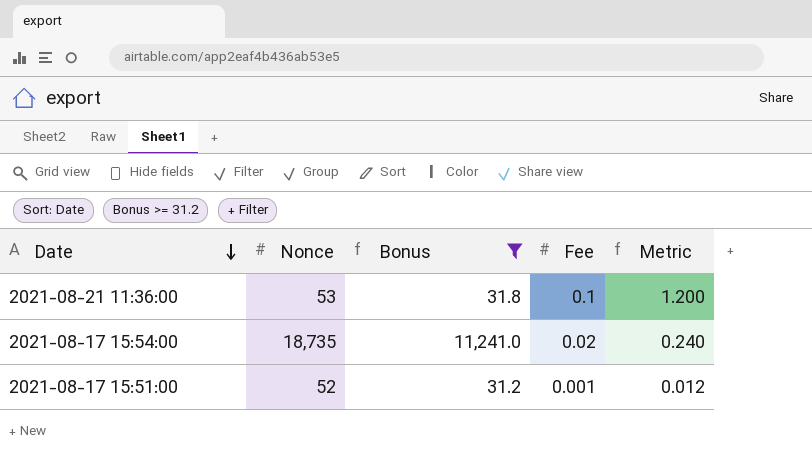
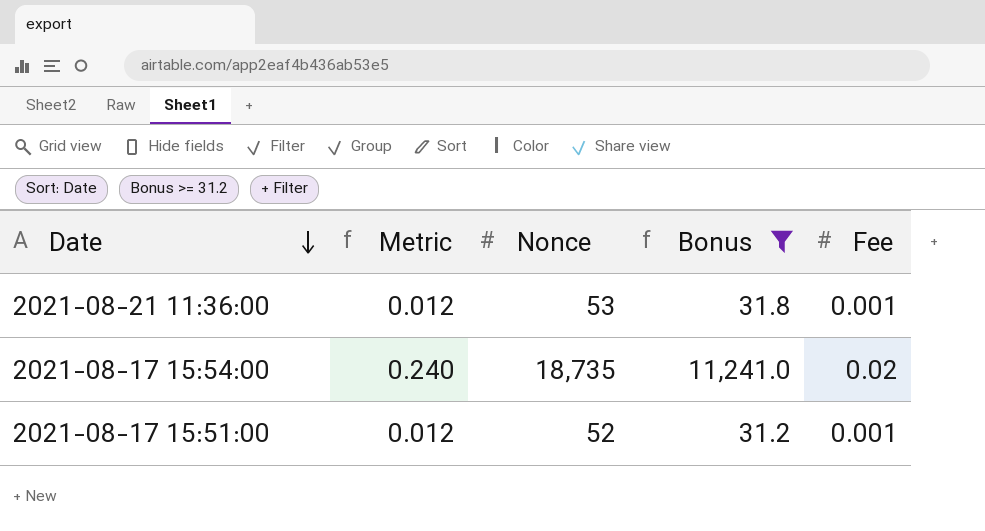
column Metric | position: 5 -> 2
2021-08-21 11:36:00 | Metric: 1.200 -> 0.012
2021-08-21 11:36:00 | Fee: 0.1 -> 0.001

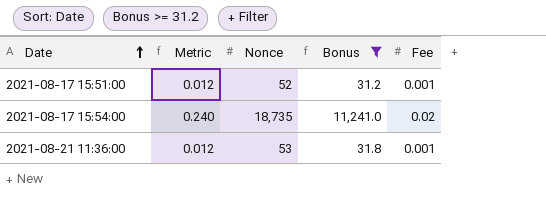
row order: Date descending -> Date ascending

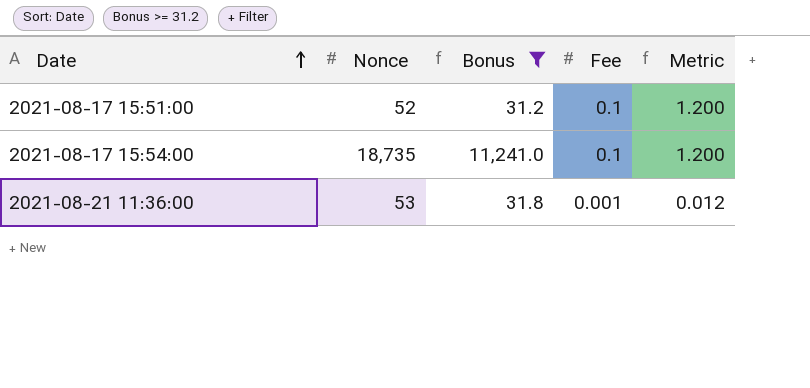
column Metric | position: 2 -> 5
2021-08-17 15:51:00 | Fee: 0.001 -> 0.1
2021-08-17 15:51:00 | Metric: 0.012 -> 1.200
2021-08-17 15:54:00 | Fee: 0.02 -> 0.1
2021-08-17 15:54:00 | Metric: 0.240 -> 1.200

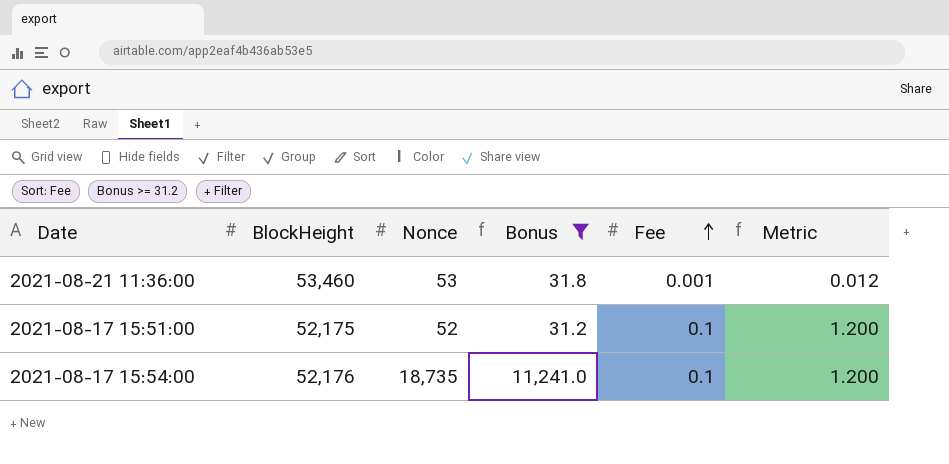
row order: Date ascending -> Fee ascending
column BlockHeight | position: none -> 2

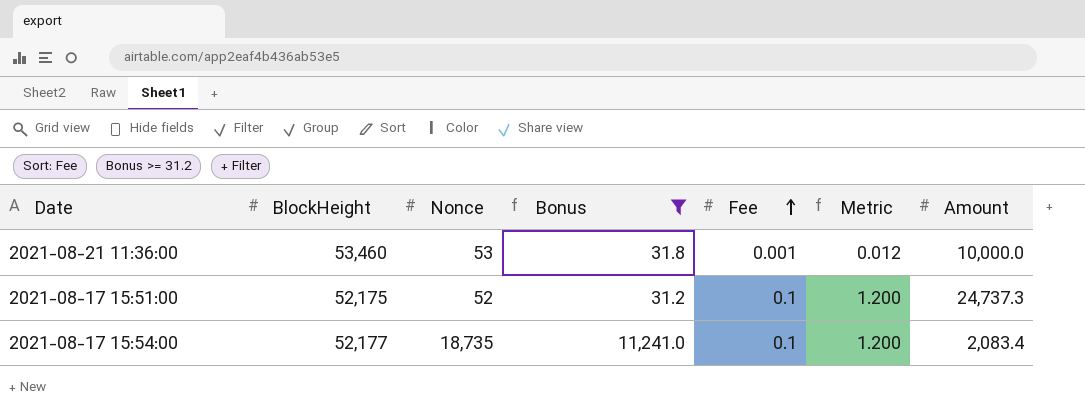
column Amount | position: none -> 7
2021-08-17 15:54:00 | BlockHeight: 52,176 -> 52,177

